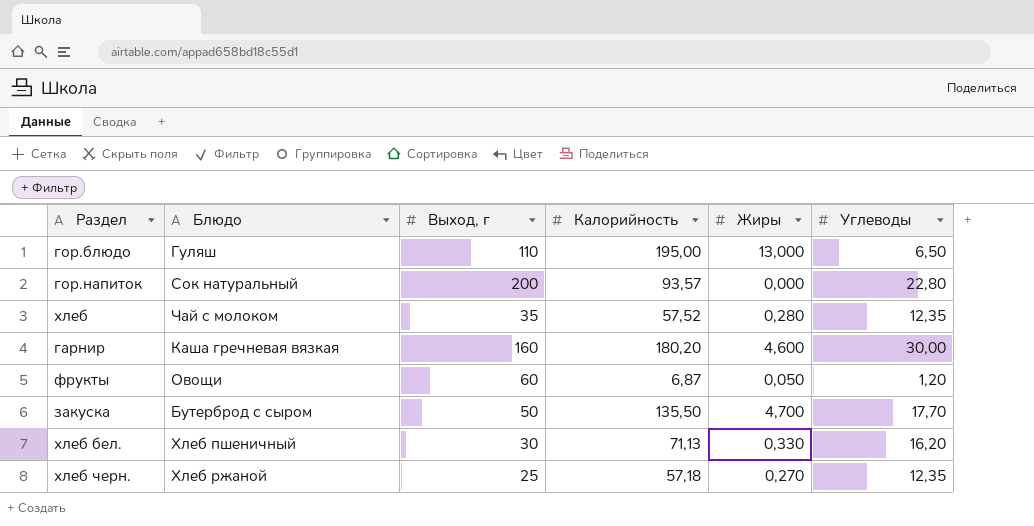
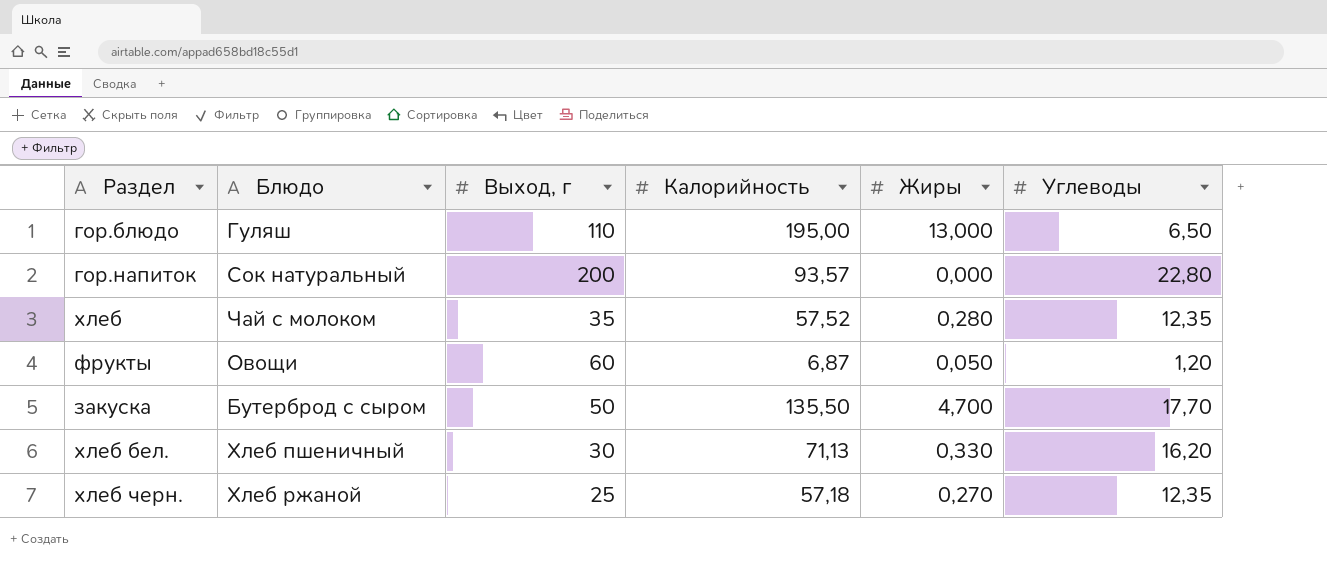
row гарнир: Каша гречневая вязкая | 160 | 180,20 | 4,600 | 30,00 -> none

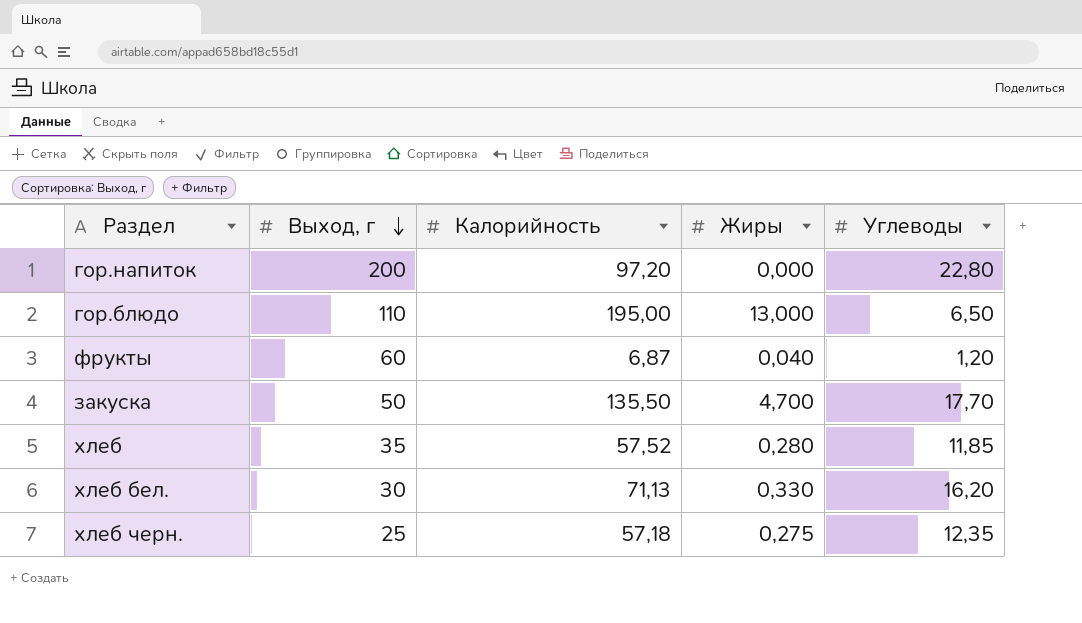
row order: none -> Выход, г descending
column Блюдо | position: 2 -> none
гор.напиток | Калорийность: 93,57 -> 97,20
фрукты | Жиры: 0,050 -> 0,040
хлеб | Углеводы: 12,35 -> 11,85
хлеб черн. | Жиры: 0,270 -> 0,275

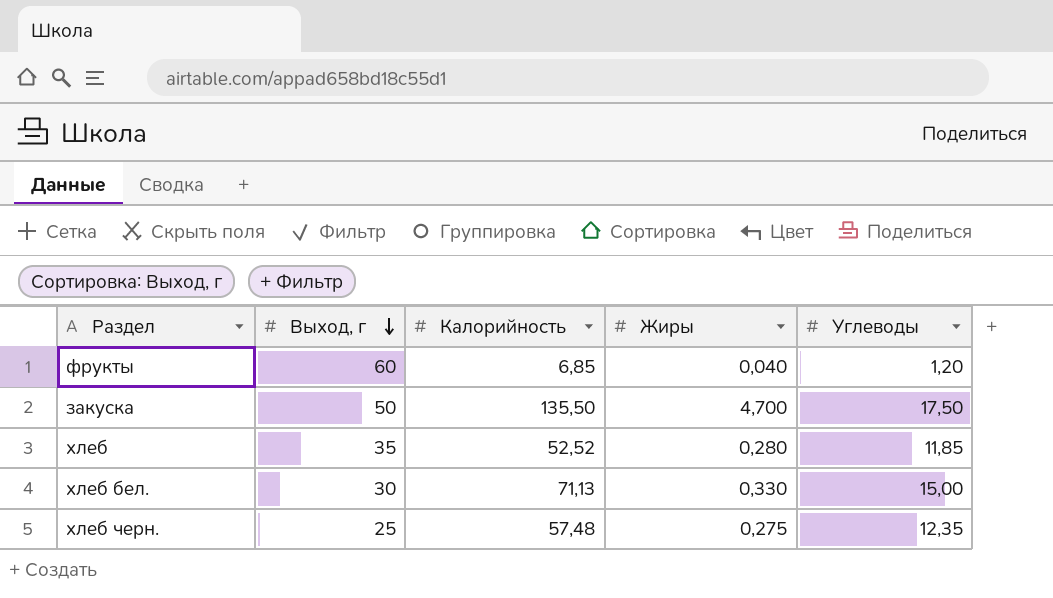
row гор.напиток: 200 | 97,20 | 0,000 | 22,80 -> none
row гор.блюдо: 110 | 195,00 | 13,000 | 6,50 -> none
фрукты | Калорийность: 6,87 -> 6,85
закуска | Углеводы: 17,70 -> 17,50
хлеб | Калорийность: 57,52 -> 52,52
хлеб бел. | Углеводы: 16,20 -> 15,00
хлеб черн. | Калорийность: 57,18 -> 57,48

